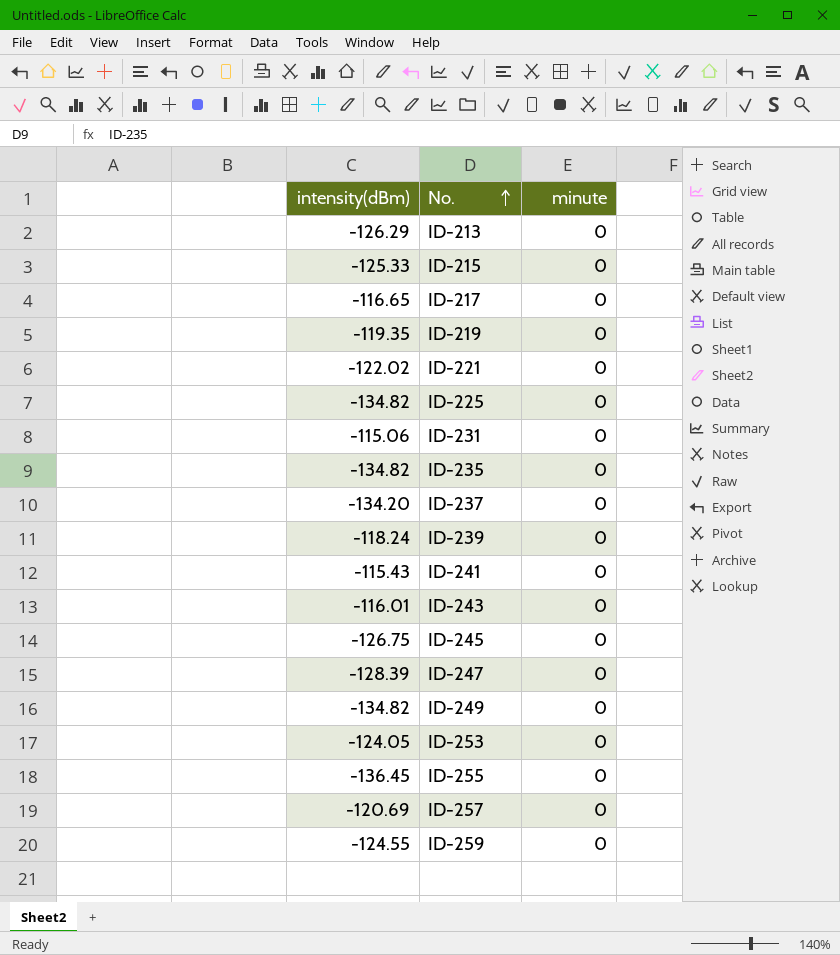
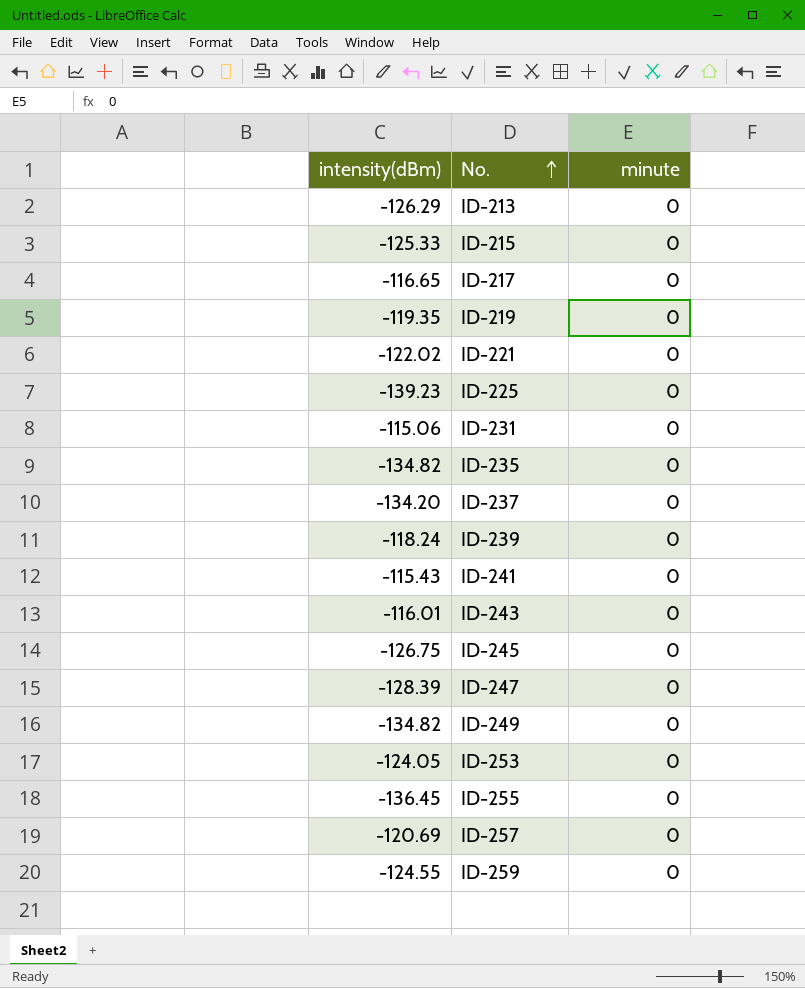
ID-225 | intensity(dBm): -134.82 -> -139.23

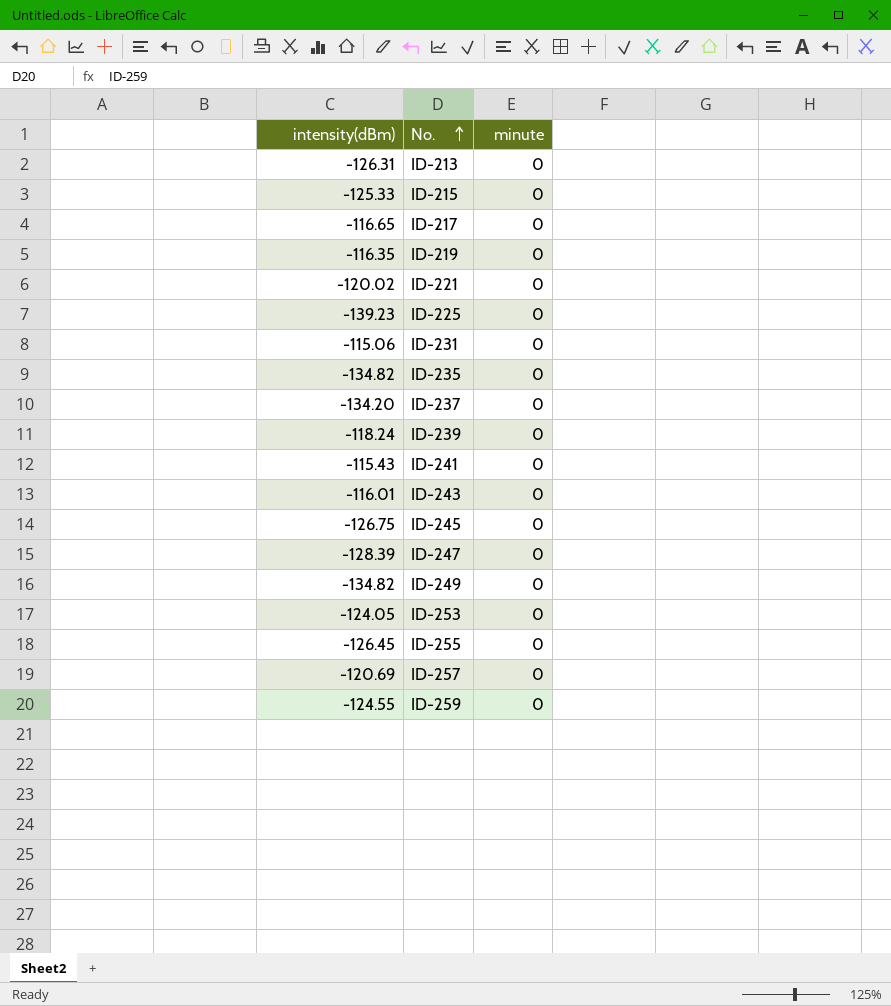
ID-213 | intensity(dBm): -126.29 -> -126.31
ID-219 | intensity(dBm): -119.35 -> -116.35
ID-221 | intensity(dBm): -122.02 -> -120.02
ID-255 | intensity(dBm): -136.45 -> -126.45

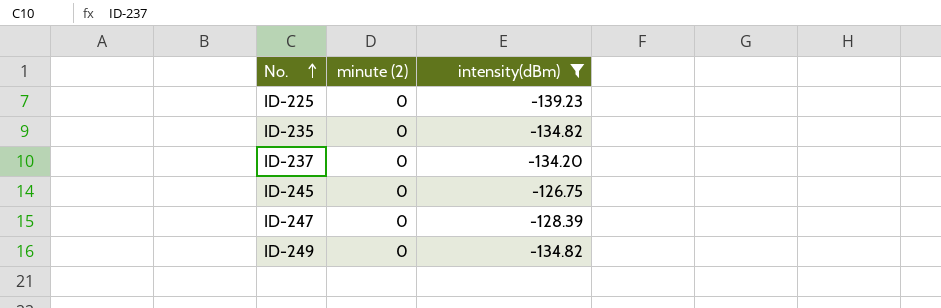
filter: none -> intensity(dBm) <= -126.75
column name: minute -> minute (2)
column intensity(dBm) | position: 1 -> 3

